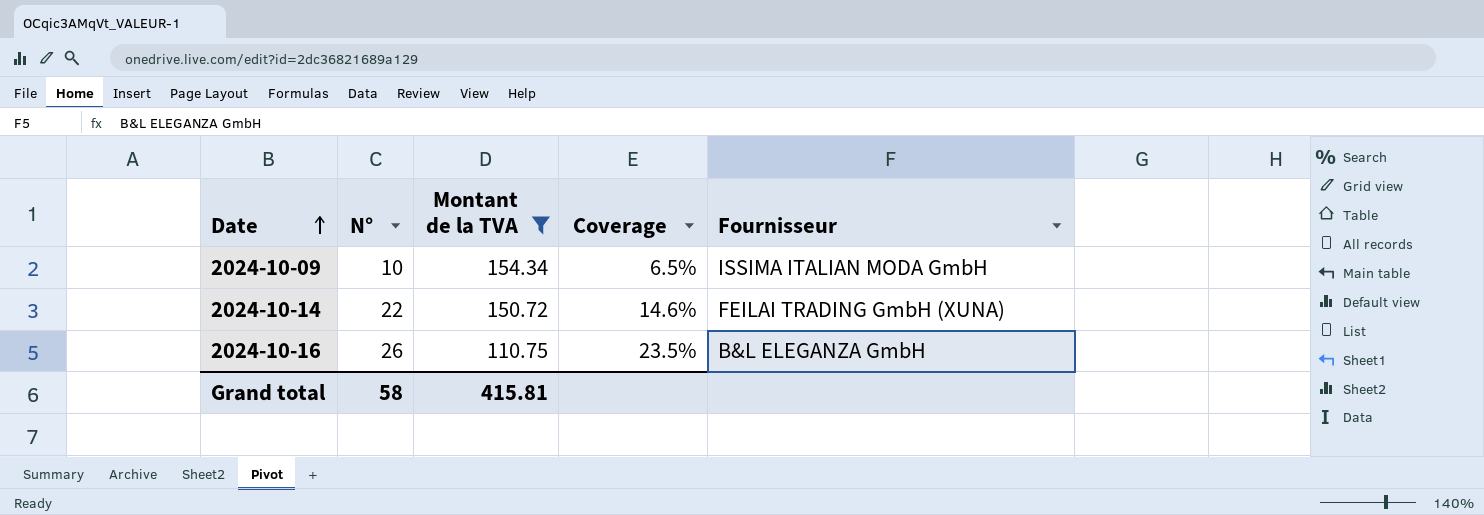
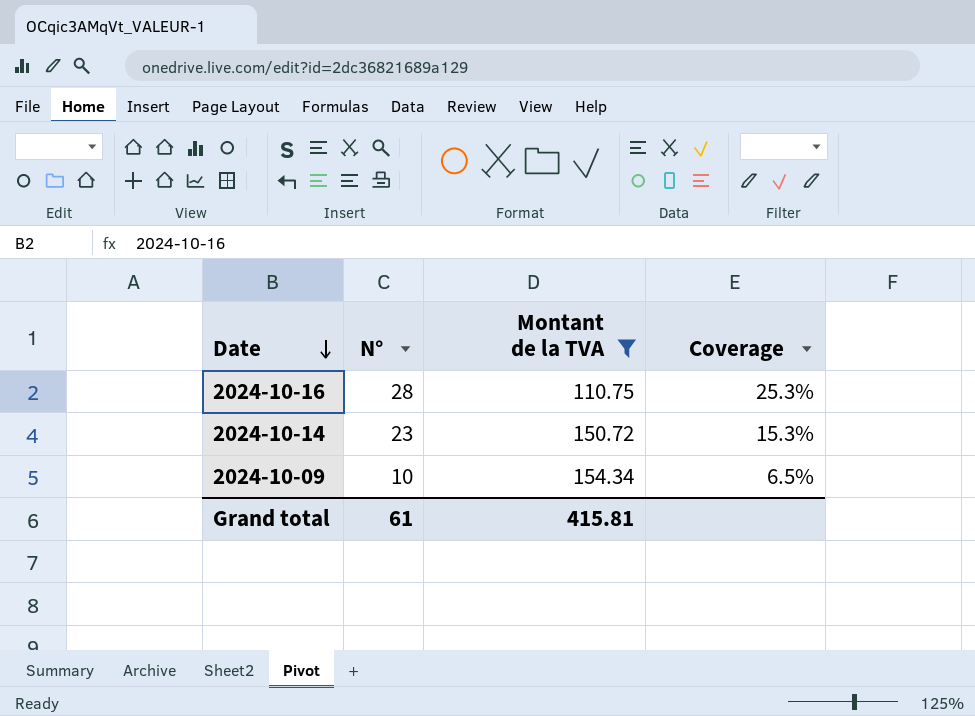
row order: Date ascending -> Date descending
column Fournisseur | position: 5 -> none
2024-10-16 | N°: 26 -> 28
2024-10-16 | Coverage: 23.5% -> 25.3%
2024-10-14 | N°: 22 -> 23
2024-10-14 | Coverage: 14.6% -> 15.3%
Grand total | N°: 58 -> 61

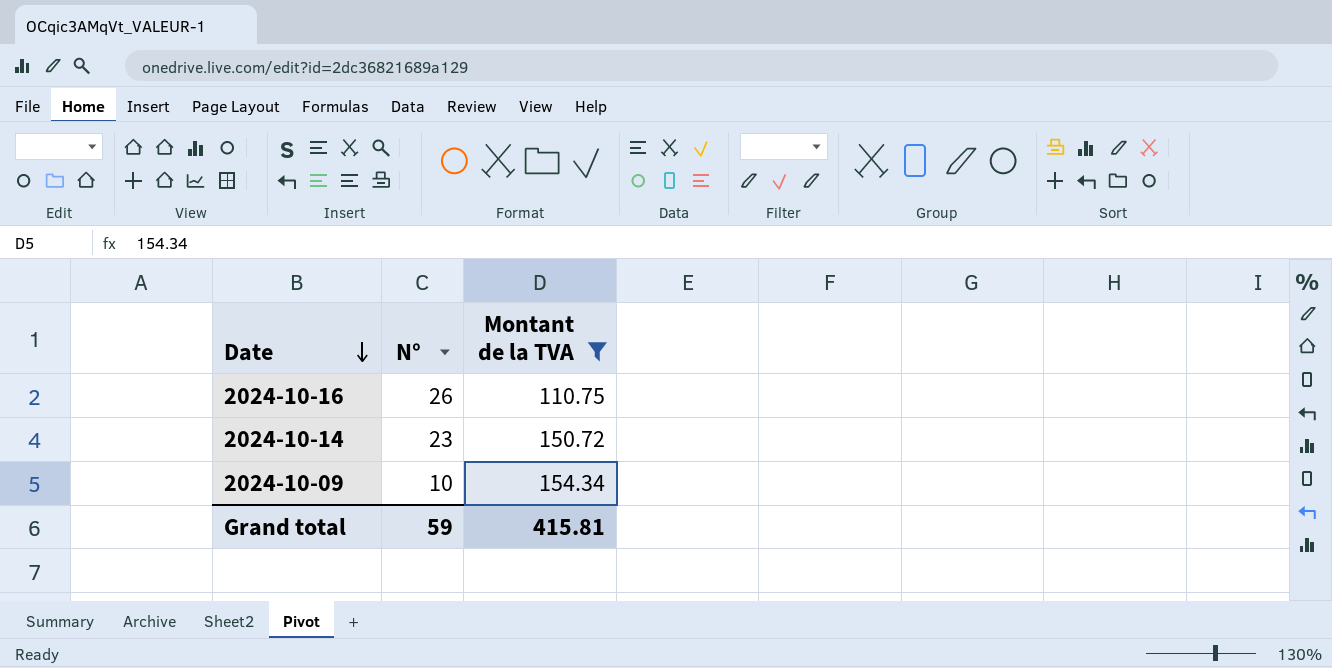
column Coverage | formula: [N°] / [Montant de la TVA] -> none
2024-10-16 | N°: 28 -> 26
Grand total | N°: 61 -> 59

